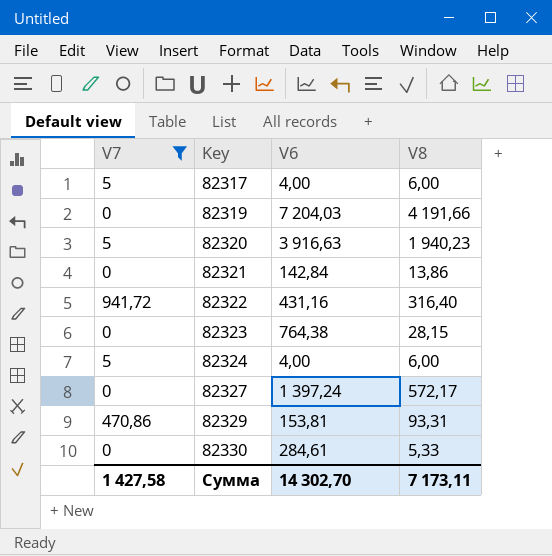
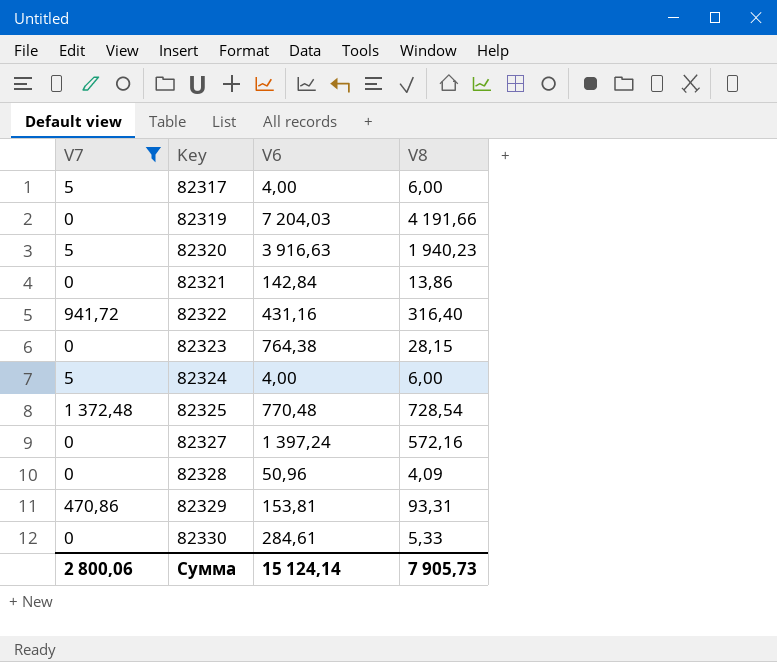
row 82325: none -> 1 372,48 | 770,48 | 728,54
82327 | V8: 572,17 -> 572,16
row 82328: none -> 0 | 50,96 | 4,09
Сумма | V7: 1 427,58 -> 2 800,06
Сумма | V6: 14 302,70 -> 15 124,14
Сумма | V8: 7 173,11 -> 7 905,73

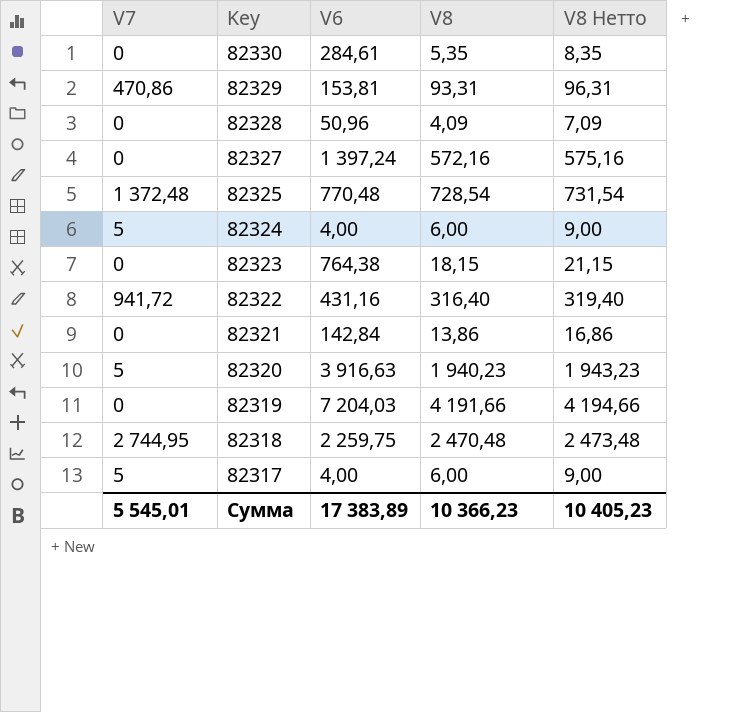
filter: V7 != 2 744,95 -> none
row order: Key ascending -> Key descending
column V8 Нетто | formula: none -> [V8] + 3
82330 | V8: 5,33 -> 5,35
82323 | V8: 28,15 -> 18,15
Сумма | V7: 2 800,06 -> 5 545,01
Сумма | V6: 15 124,14 -> 17 383,89
Сумма | V8: 7 905,73 -> 10 366,23

